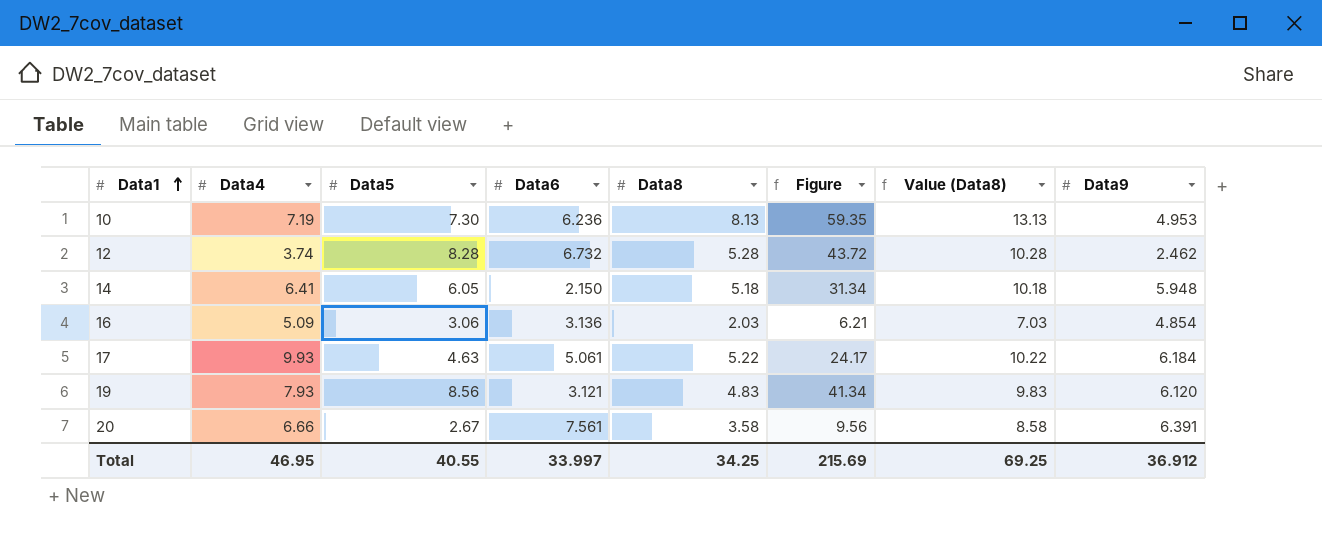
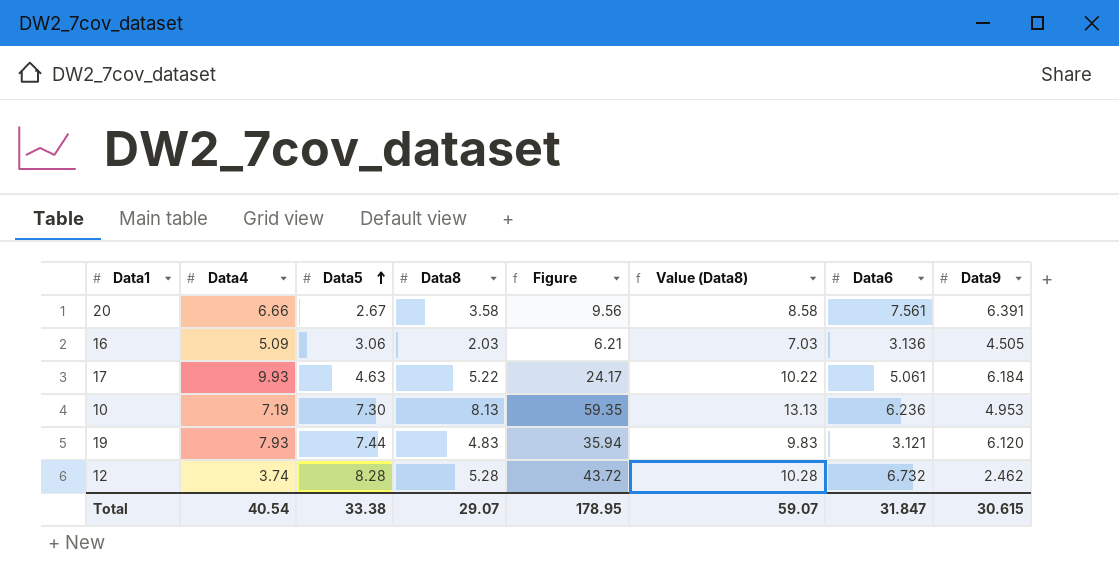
row order: Data1 ascending -> Data5 ascending
column Data6 | position: 4 -> 7
row 14: 6.41 | 6.05 | 2.150 | 5.18 | 31.34 | 10.18 | 5.948 -> none
16 | Data9: 4.854 -> 4.505
19 | Data5: 8.56 -> 7.44
19 | Figure: 41.34 -> 35.94
Total | Data4: 46.95 -> 40.54
Total | Data5: 40.55 -> 33.38
Total | Data8: 34.25 -> 29.07
Total | Figure: 215.69 -> 178.95
Total | Value (Data8): 69.25 -> 59.07
Total | Data6: 33.997 -> 31.847
Total | Data9: 36.912 -> 30.615

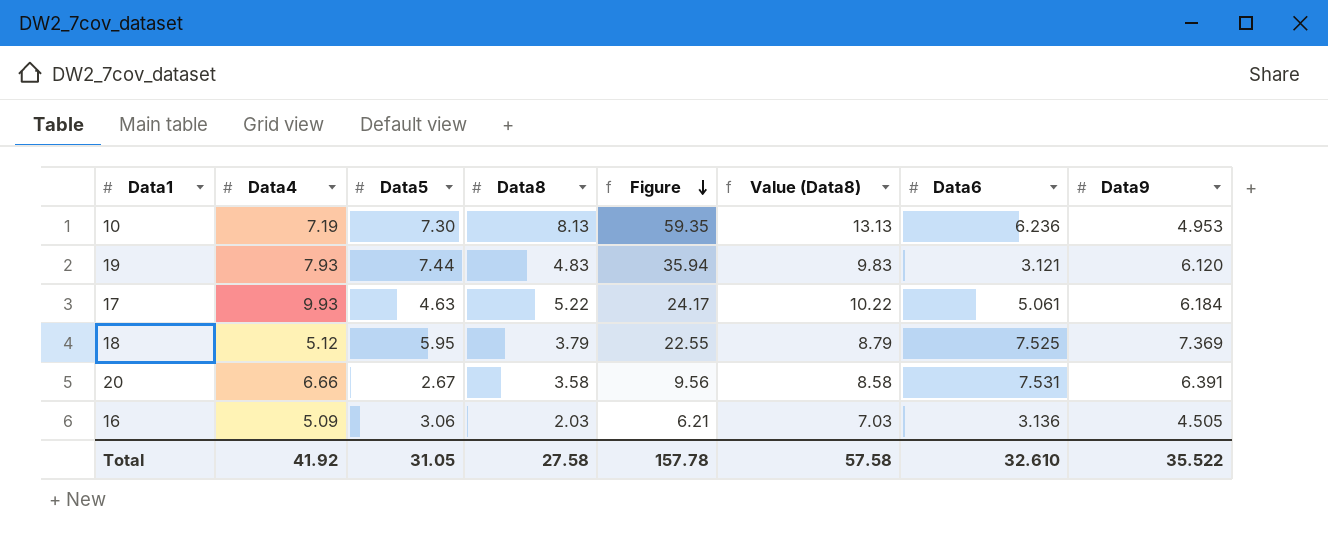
row order: Data5 ascending -> Figure descending
row 12: 3.74 | 8.28 | 5.28 | 43.72 | 10.28 | 6.732 | 2.462 -> none
row 18: none -> 5.12 | 5.95 | 3.79 | 22.55 | 8.79 | 7.525 | 7.369
20 | Data6: 7.561 -> 7.531
Total | Data4: 40.54 -> 41.92
Total | Data5: 33.38 -> 31.05
Total | Data8: 29.07 -> 27.58
Total | Figure: 178.95 -> 157.78
Total | Value (Data8): 59.07 -> 57.58
Total | Data6: 31.847 -> 32.610
Total | Data9: 30.615 -> 35.522

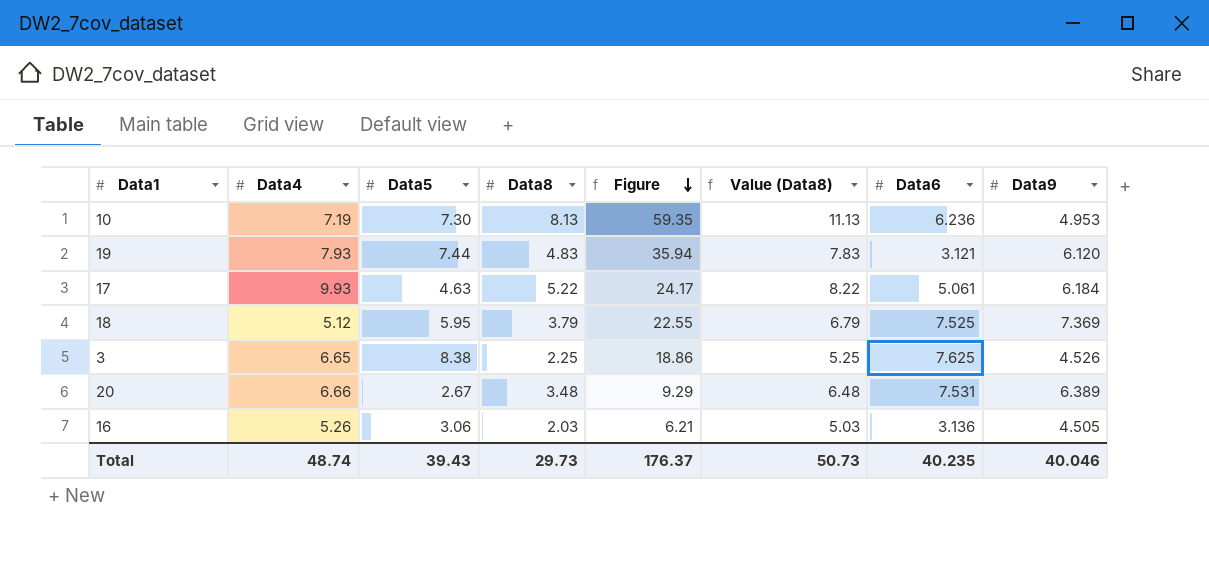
column Value (Data8) | formula: [Data8] + 5 -> [Data8] + 3
row 3: none -> 6.65 | 8.38 | 2.25 | 18.86 | 5.25 | 7.625 | 4.526
20 | Data8: 3.58 -> 3.48
20 | Figure: 9.56 -> 9.29
20 | Data9: 6.391 -> 6.389
16 | Data4: 5.09 -> 5.26
Total | Data4: 41.92 -> 48.74
Total | Data5: 31.05 -> 39.43
Total | Data8: 27.58 -> 29.73
Total | Figure: 157.78 -> 176.37
Total | Value (Data8): 57.58 -> 50.73
Total | Data6: 32.610 -> 40.235
Total | Data9: 35.522 -> 40.046

